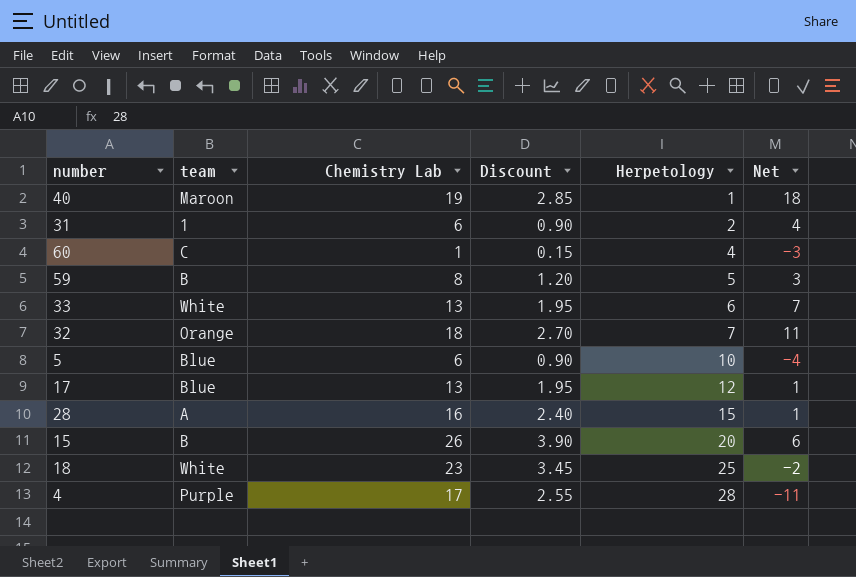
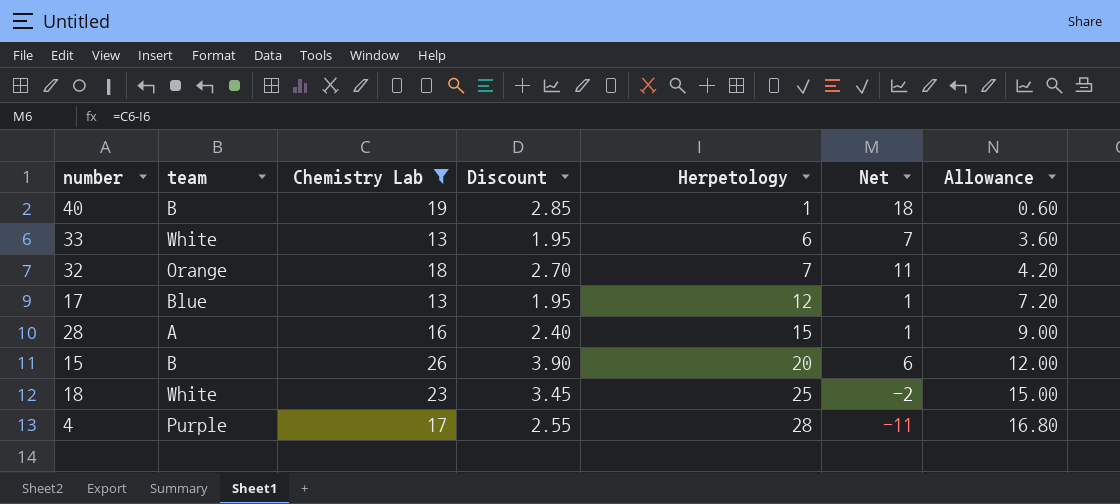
filter: none -> Chemistry Lab >= 13
column Allowance | formula: none -> [Herpetology] * 0.6
40 | team: Maroon -> B

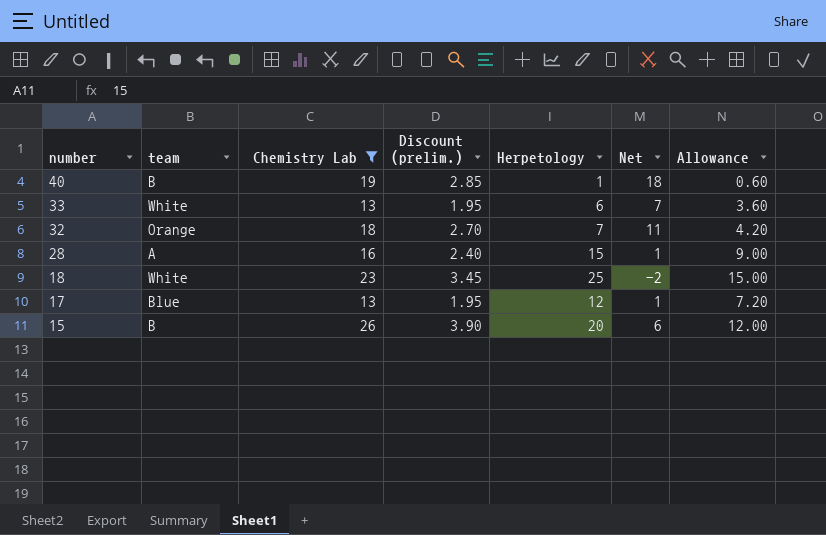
row order: Herpetology ascending -> number descending
column name: Discount -> Discount (prelim.)
row 4: Purple | 17 | 2.55 | 28 | -11 | 16.80 -> none

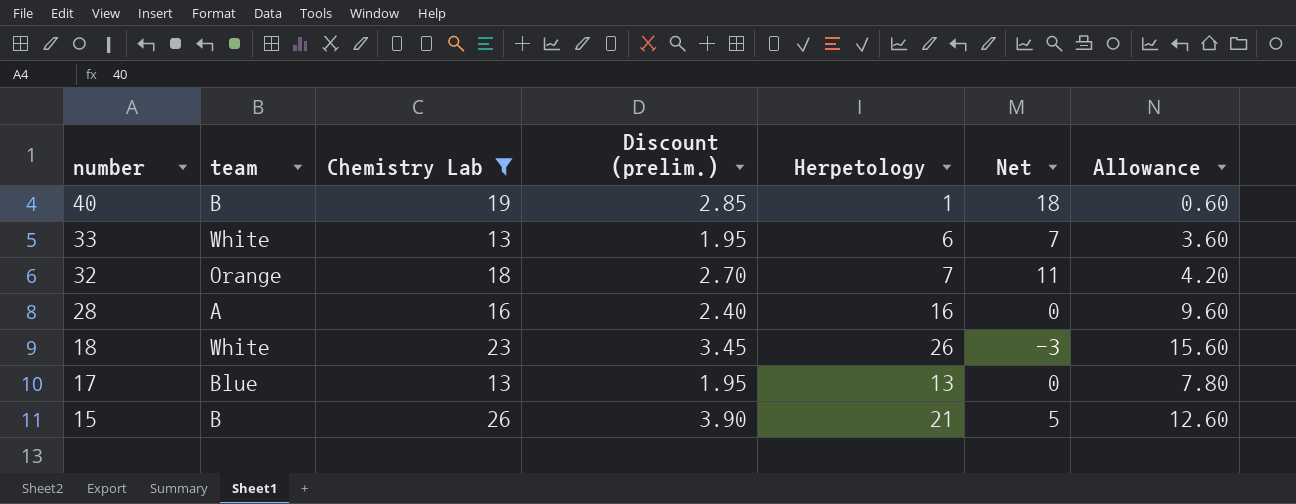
28 | Herpetology: 15 -> 16
28 | Net: 1 -> 0
28 | Allowance: 9.00 -> 9.60
18 | Herpetology: 25 -> 26
18 | Net: -2 -> -3
18 | Allowance: 15.00 -> 15.60
17 | Herpetology: 12 -> 13
17 | Net: 1 -> 0
17 | Allowance: 7.20 -> 7.80
15 | Herpetology: 20 -> 21
15 | Net: 6 -> 5
15 | Allowance: 12.00 -> 12.60

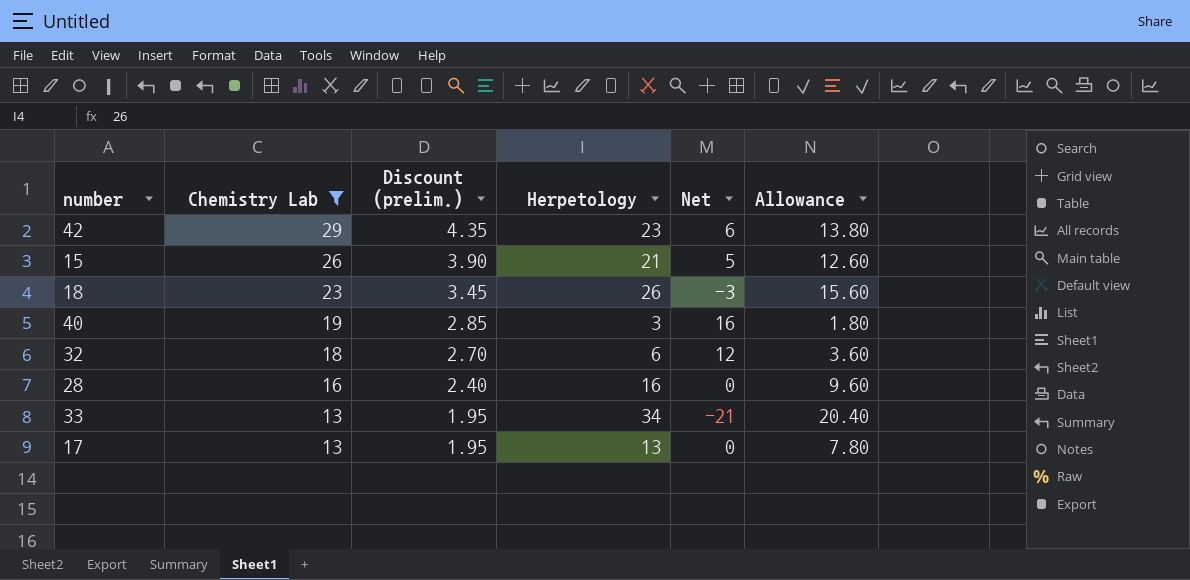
row order: number descending -> Chemistry Lab descending
column team | position: 2 -> none
row 42: none -> 29 | 4.35 | 23 | 6 | 13.80
40 | Herpetology: 1 -> 3
40 | Net: 18 -> 16
40 | Allowance: 0.60 -> 1.80
32 | Herpetology: 7 -> 6
32 | Net: 11 -> 12
32 | Allowance: 4.20 -> 3.60
33 | Herpetology: 6 -> 34
33 | Net: 7 -> -21
33 | Allowance: 3.60 -> 20.40

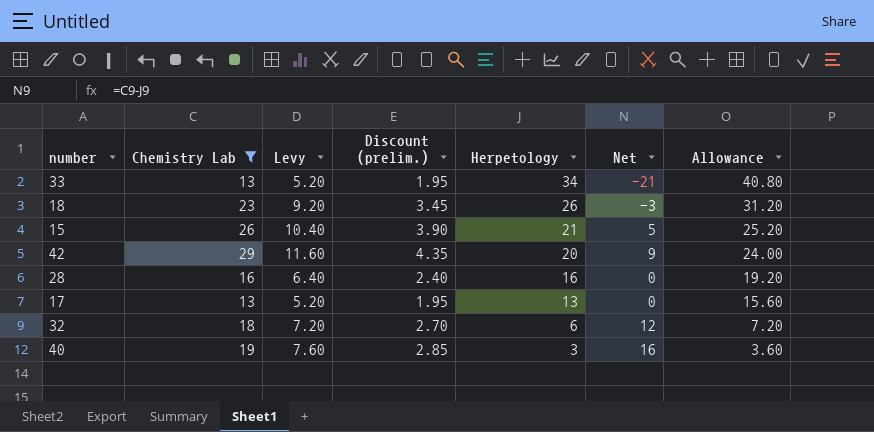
row order: Chemistry Lab descending -> Herpetology descending
column Levy | formula: none -> [Chemistry Lab] * 0.4
column Allowance | formula: [Herpetology] * 0.6 -> [Herpetology] * 1.2
42 | Herpetology: 23 -> 20
42 | Net: 6 -> 9

